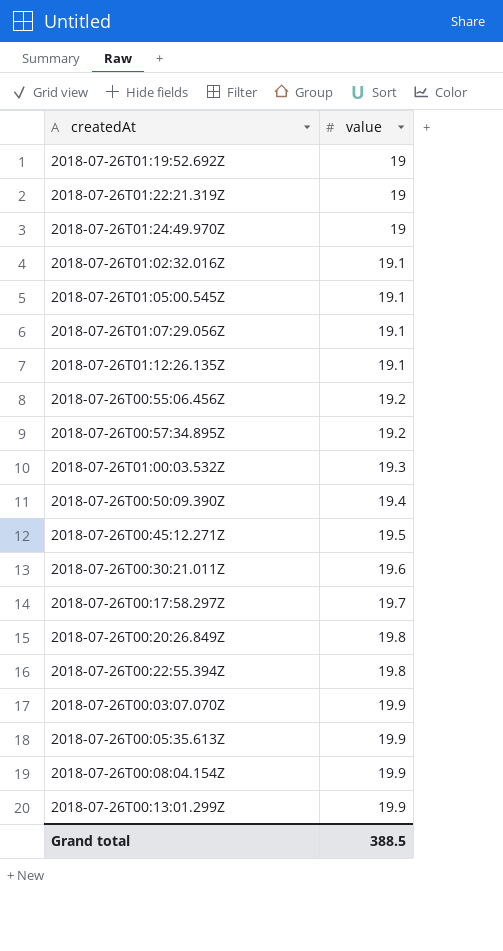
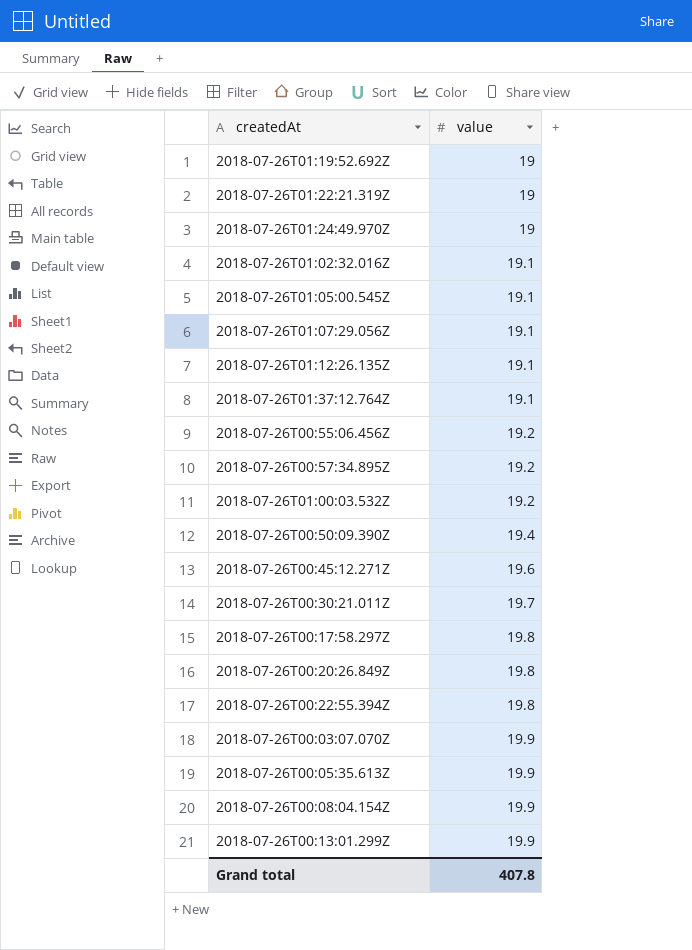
row 2018-07-26T01:37:12.764Z: none -> 19.1
2018-07-26T01:00:03.532Z | value: 19.3 -> 19.2
2018-07-26T00:45:12.271Z | value: 19.5 -> 19.6
2018-07-26T00:30:21.011Z | value: 19.6 -> 19.7
2018-07-26T00:17:58.297Z | value: 19.7 -> 19.8
Grand total | value: 388.5 -> 407.8

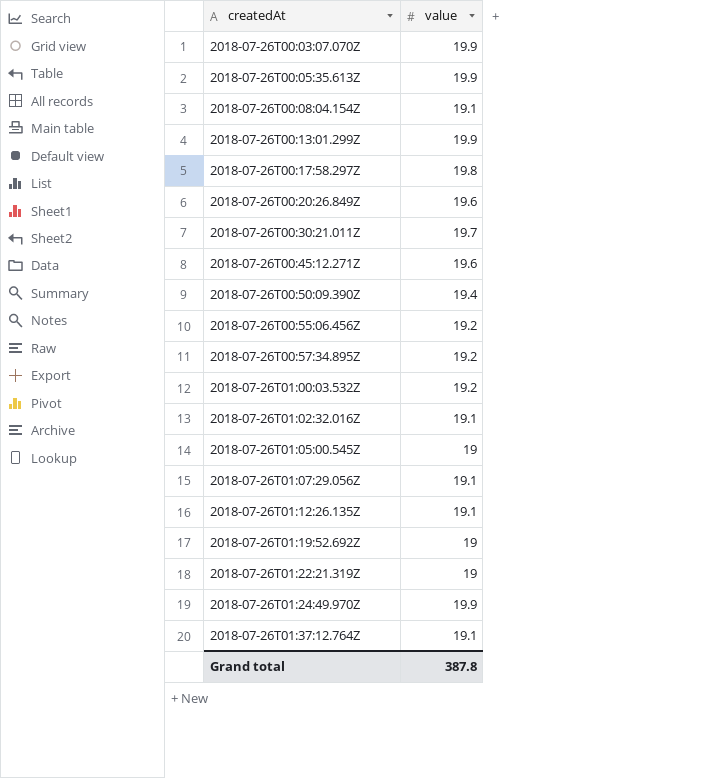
row order: value ascending -> createdAt ascending
row 2018-07-26T00:22:55.394Z: 19.8 -> none
2018-07-26T00:08:04.154Z | value: 19.9 -> 19.1
2018-07-26T00:20:26.849Z | value: 19.8 -> 19.6
2018-07-26T01:05:00.545Z | value: 19.1 -> 19
2018-07-26T01:24:49.970Z | value: 19 -> 19.9
Grand total | value: 407.8 -> 387.8

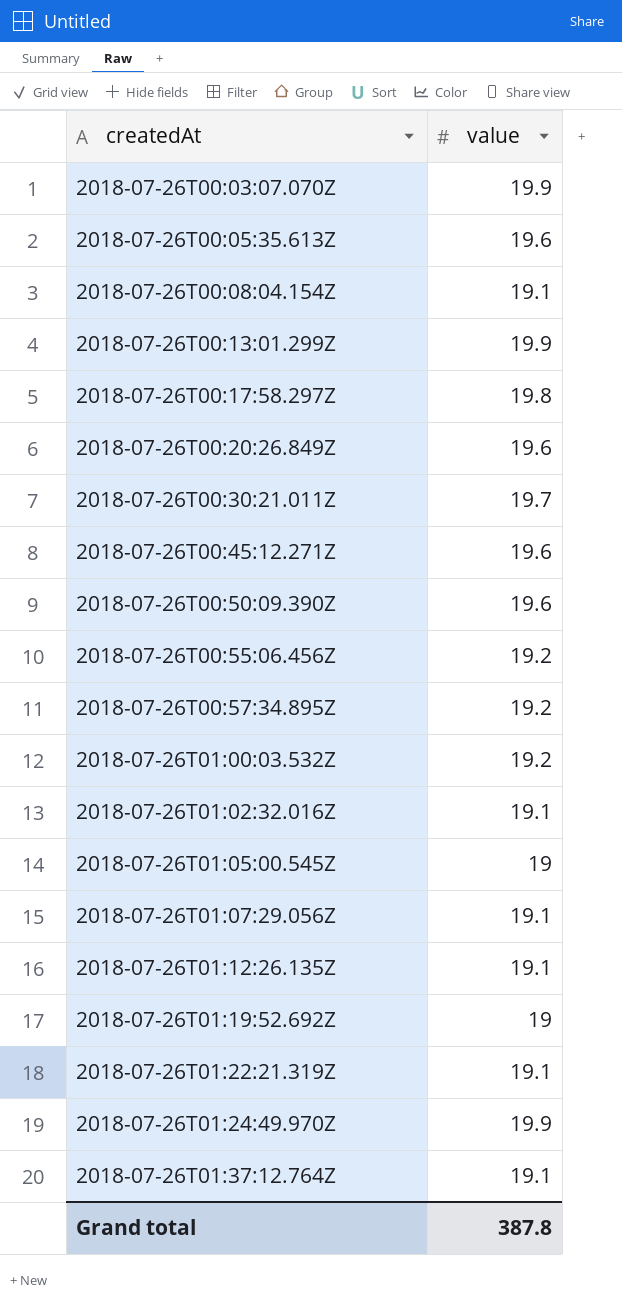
2018-07-26T00:05:35.613Z | value: 19.9 -> 19.6
2018-07-26T00:50:09.390Z | value: 19.4 -> 19.6
2018-07-26T01:22:21.319Z | value: 19 -> 19.1

